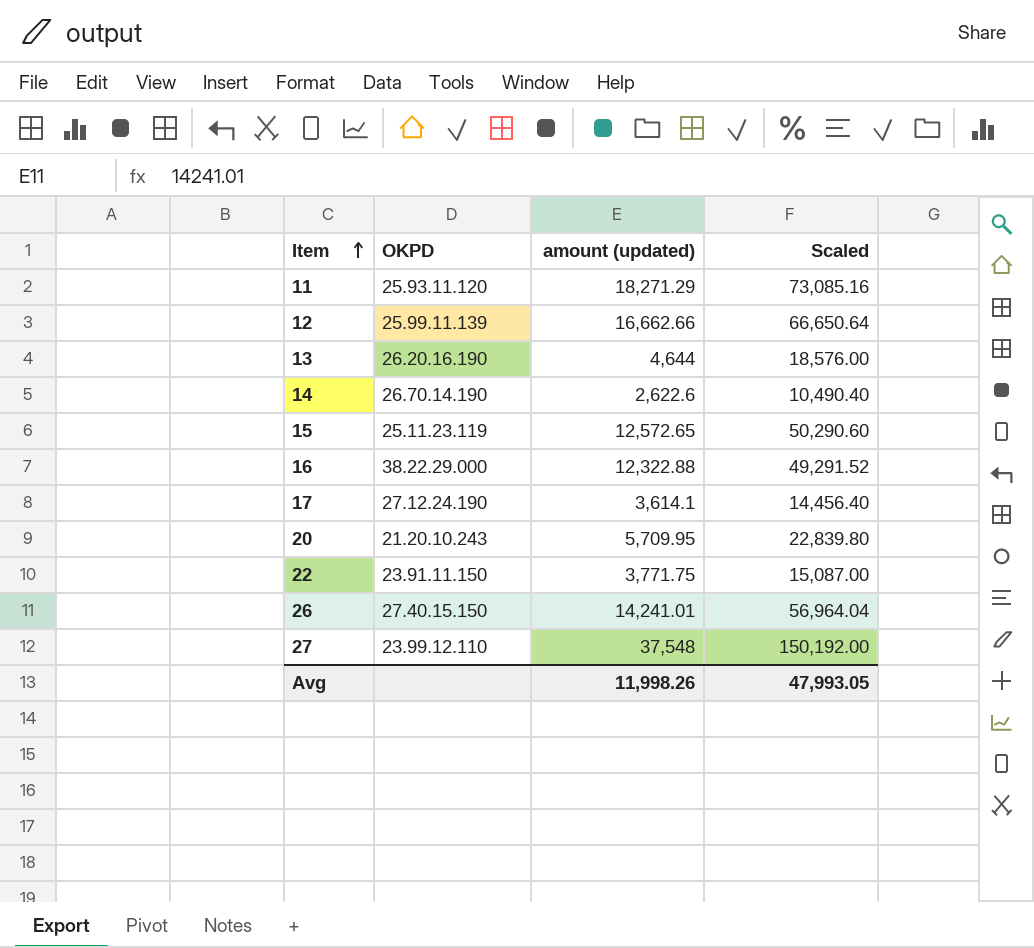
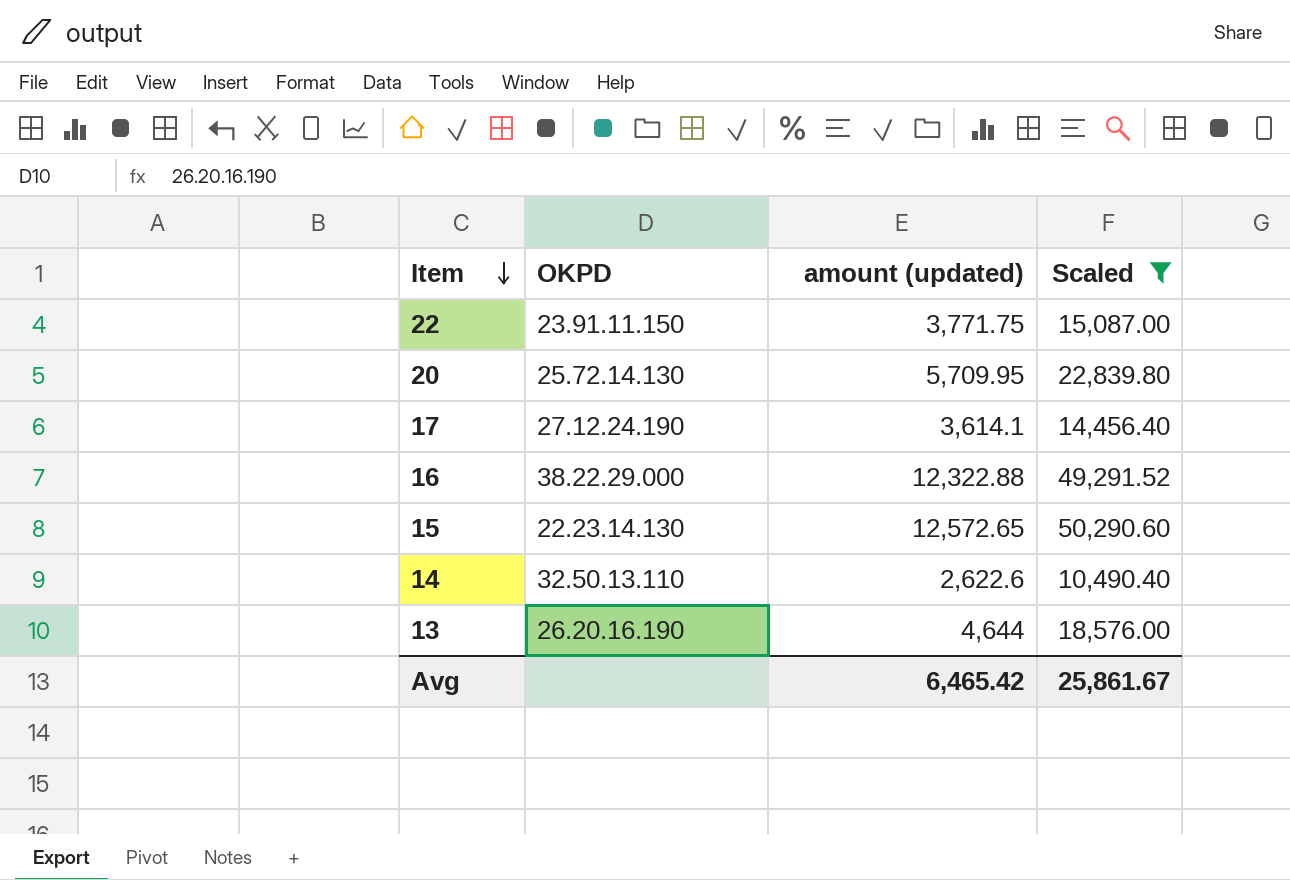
filter: none -> Scaled <= 50,290.60
row order: Item ascending -> Item descending
20 | OKPD: 21.20.10.243 -> 25.72.14.130
15 | OKPD: 25.11.23.119 -> 22.23.14.130
14 | OKPD: 26.70.14.190 -> 32.50.13.110
Avg | amount (updated): 11,998.26 -> 6,465.42
Avg | Scaled: 47,993.05 -> 25,861.67

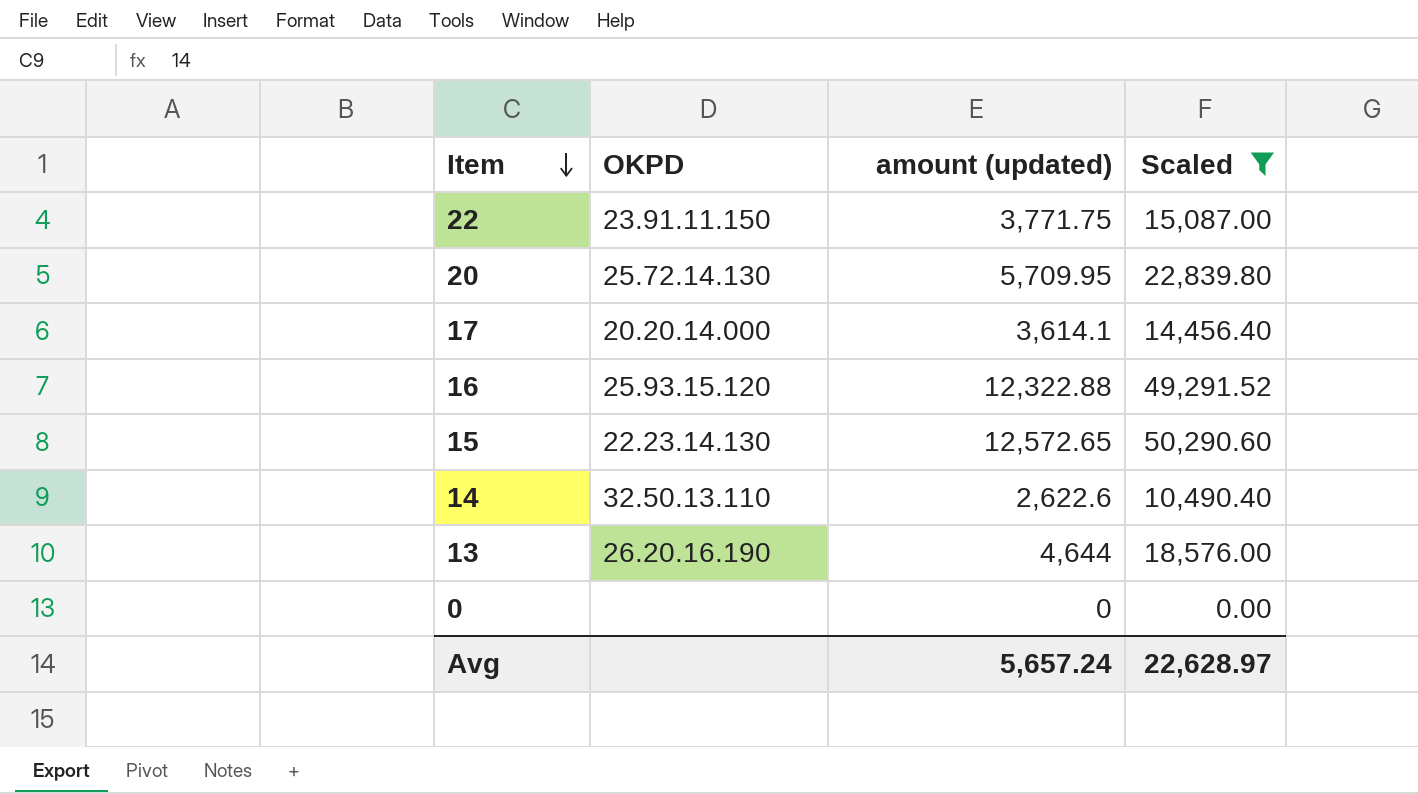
17 | OKPD: 27.12.24.190 -> 20.20.14.000
16 | OKPD: 38.22.29.000 -> 25.93.15.120
row 0: none -> none | 0 | 0.00
Avg | amount (updated): 6,465.42 -> 5,657.24
Avg | Scaled: 25,861.67 -> 22,628.97

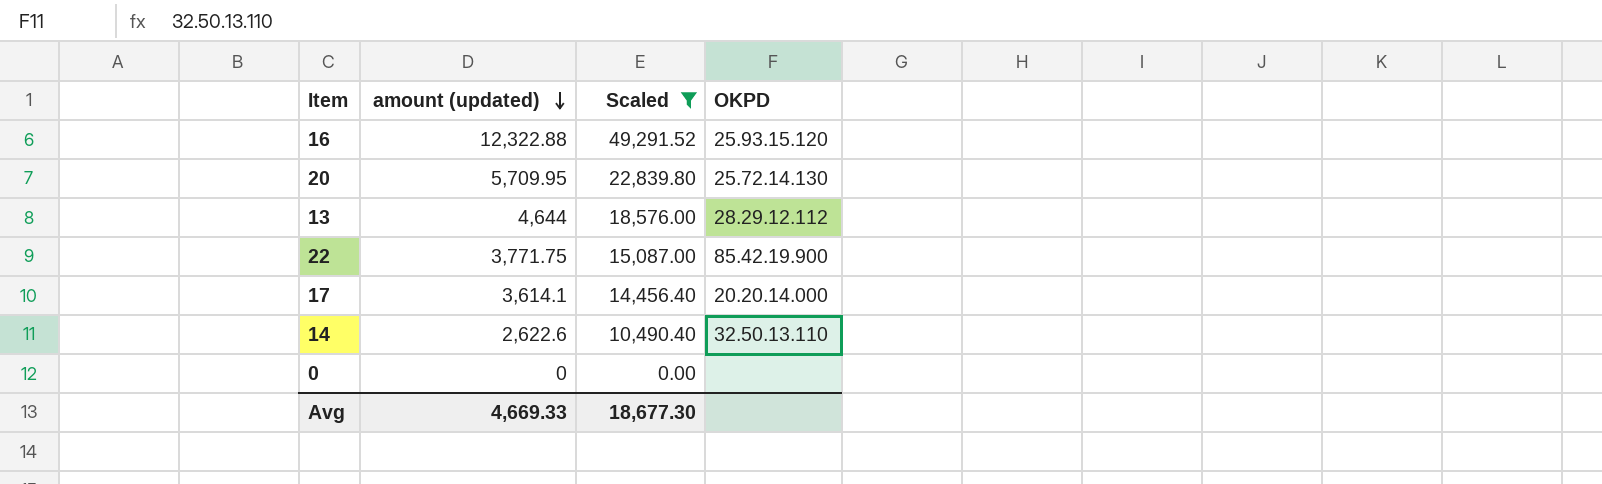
row order: Item descending -> amount (updated) descending
column OKPD | position: 2 -> 4
row 15: 22.23.14.130 | 12,572.65 | 50,290.60 -> none
13 | OKPD: 26.20.16.190 -> 28.29.12.112
22 | OKPD: 23.91.11.150 -> 85.42.19.900
Avg | amount (updated): 5,657.24 -> 4,669.33
Avg | Scaled: 22,628.97 -> 18,677.30

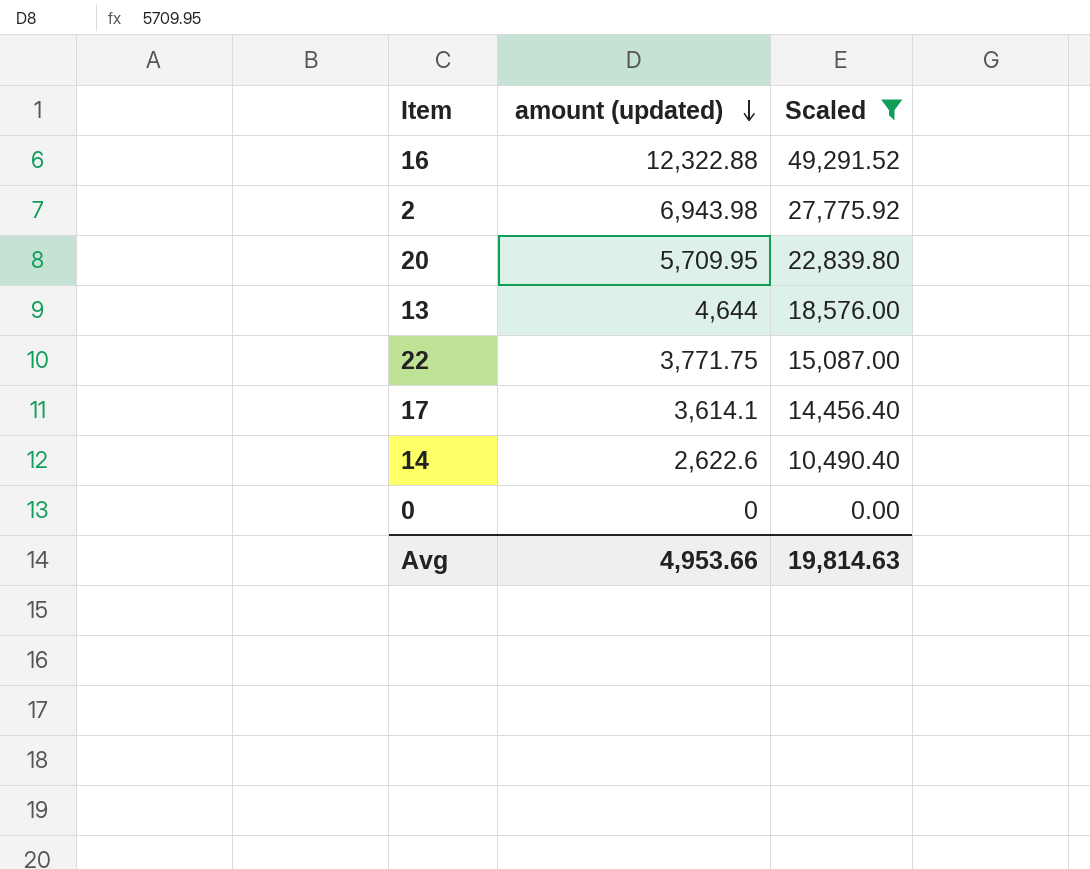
column OKPD | position: 4 -> none
row 2: none -> 6,943.98 | 27,775.92
Avg | amount (updated): 4,669.33 -> 4,953.66
Avg | Scaled: 18,677.30 -> 19,814.63

